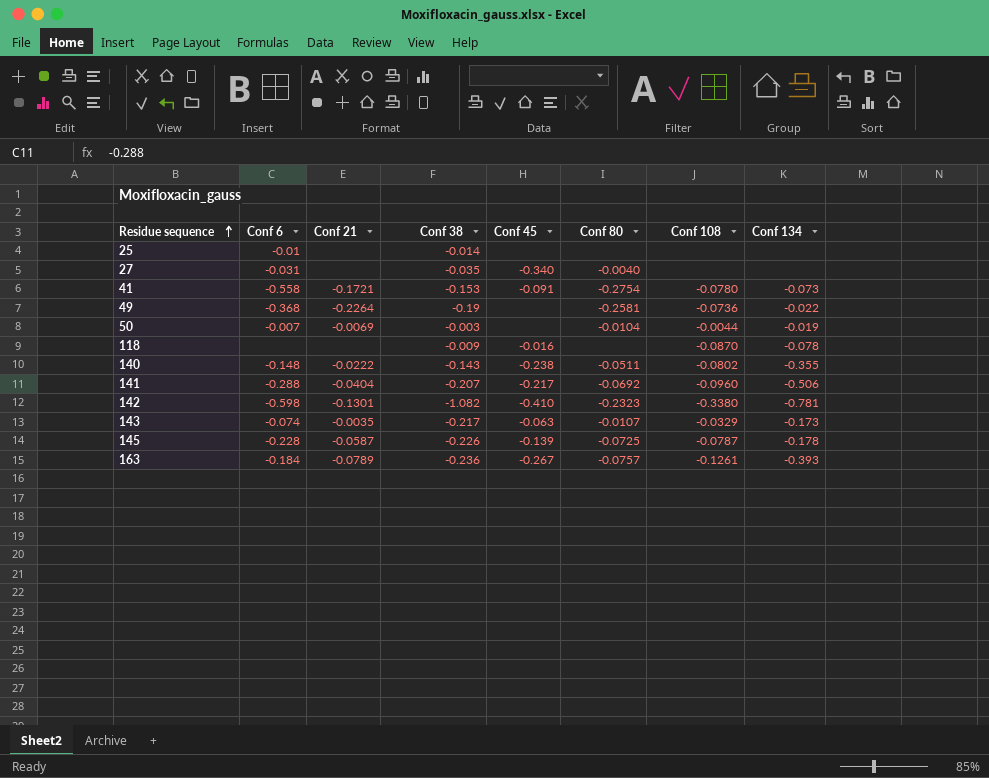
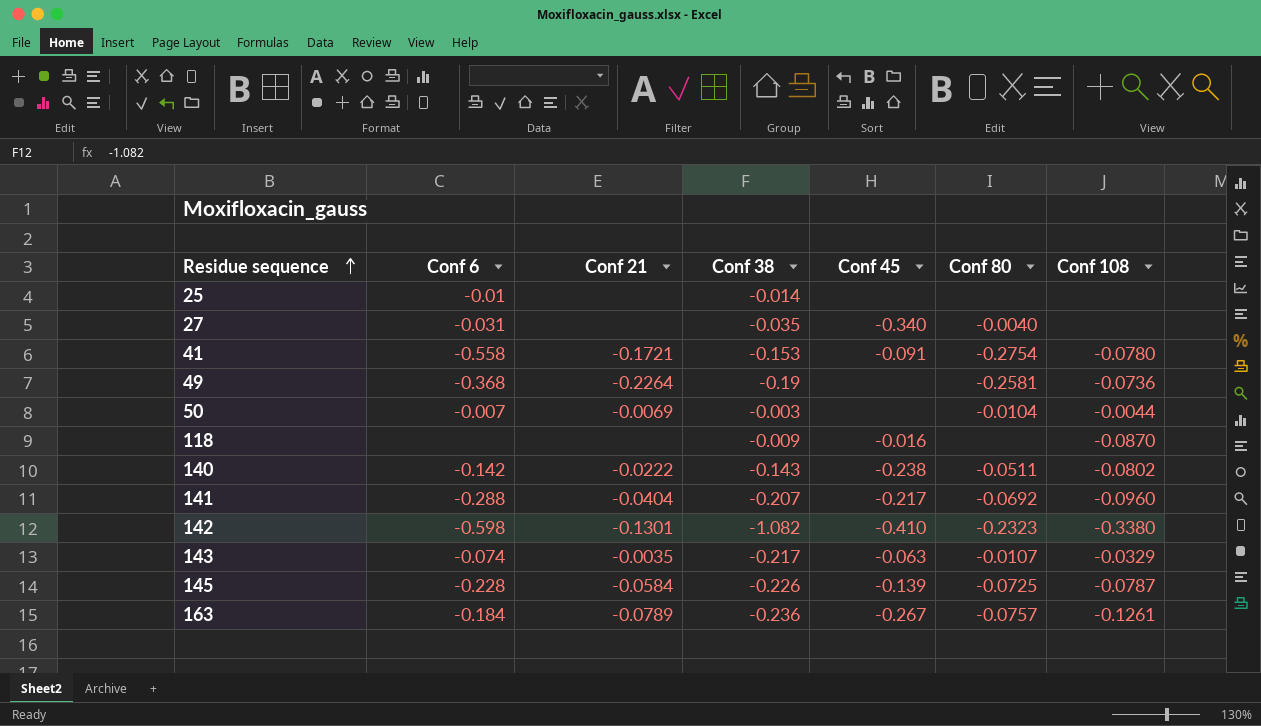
column Conf 134 | position: 8 -> none
140 | Conf 6: -0.148 -> -0.142
145 | Conf 21: -0.0587 -> -0.0584

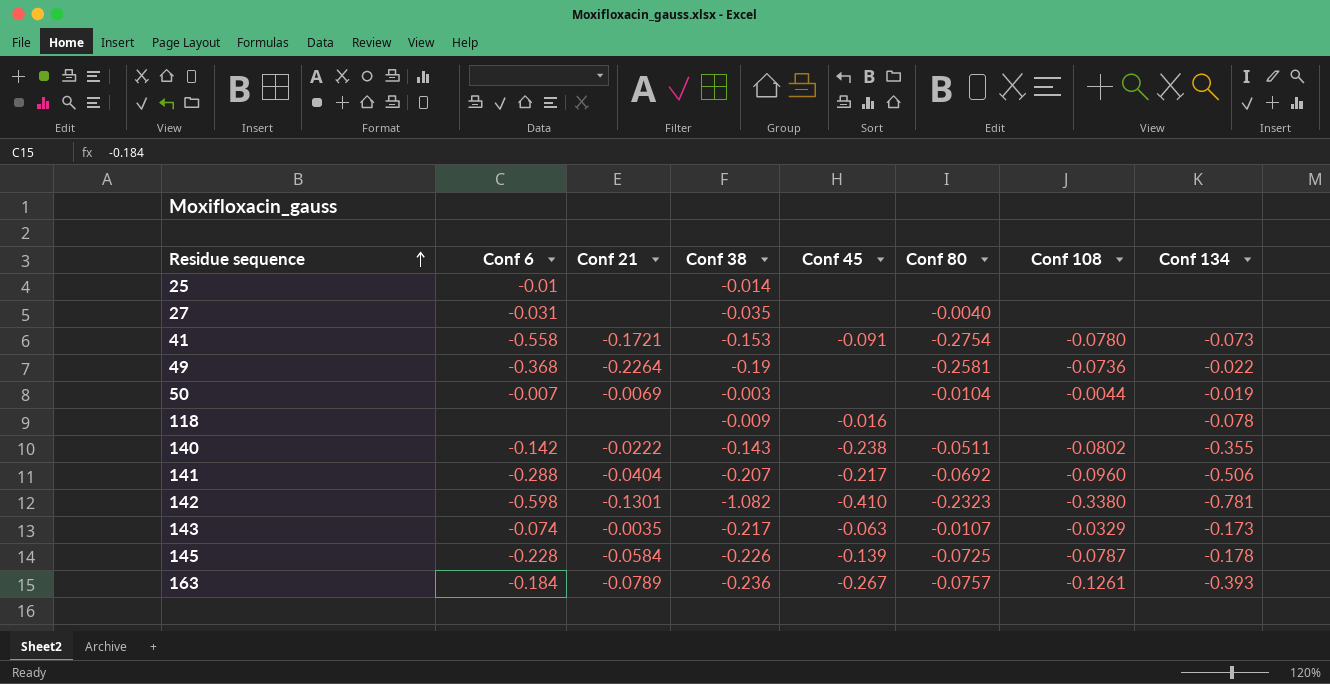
column Conf 134 | position: none -> 8
27 | Conf 45: -0.340 -> none
118 | Conf 108: -0.0870 -> none

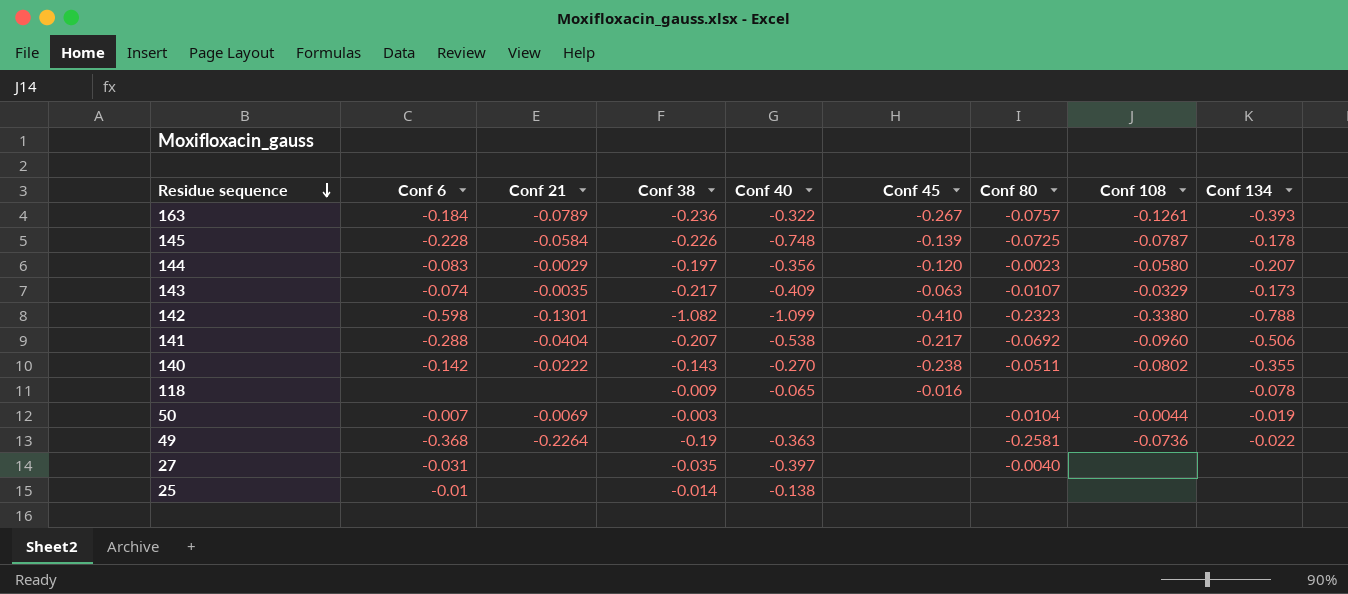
row order: Residue sequence ascending -> Residue sequence descending
column Conf 40 | position: none -> 5
row 41: -0.558 | -0.1721 | -0.153 | -0.091 | -0.2754 | -0.0780 | -0.073 -> none
row 144: none -> -0.083 | -0.0029 | -0.197 | -0.356 | -0.120 | -0.0023 | -0.0580 | -0.207
142 | Conf 134: -0.781 -> -0.788

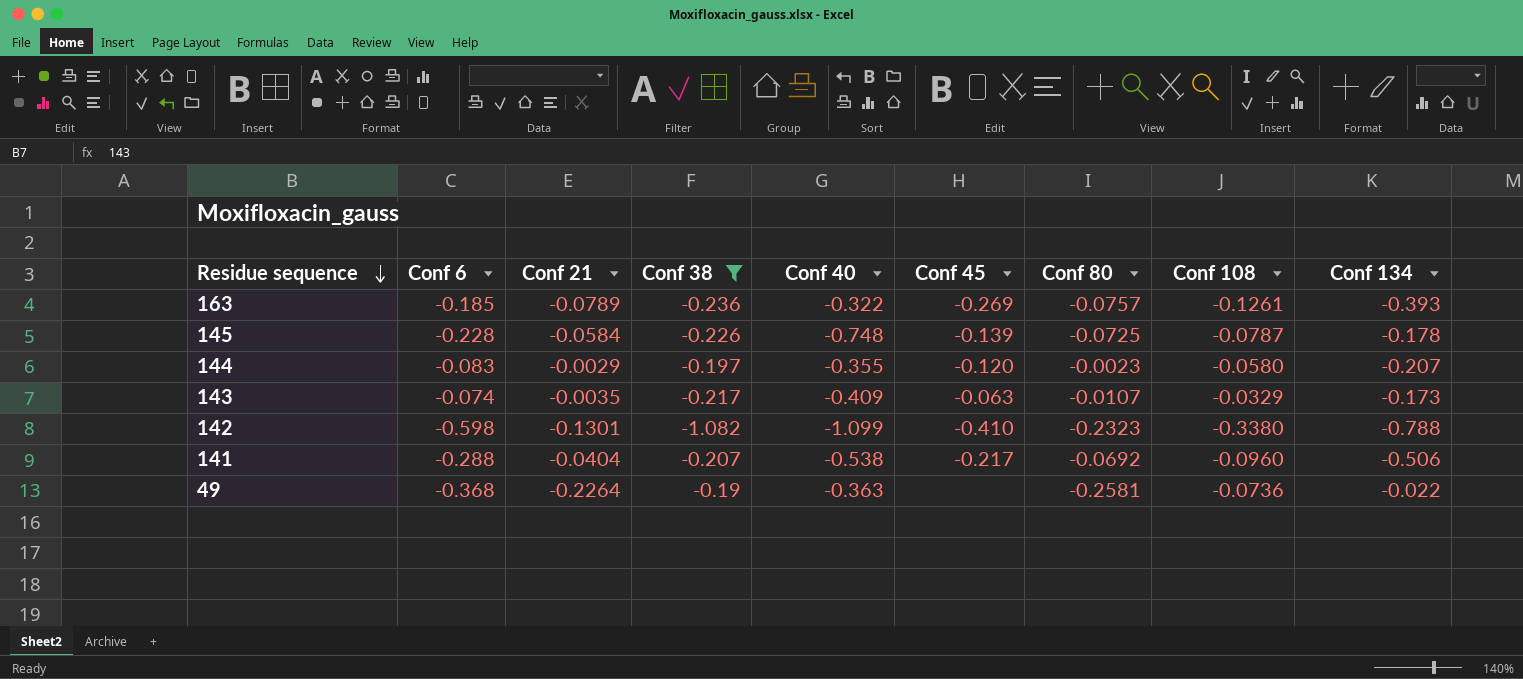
filter: none -> Conf 38 <= -0.19
163 | Conf 6: -0.184 -> -0.185
163 | Conf 45: -0.267 -> -0.269
144 | Conf 40: -0.356 -> -0.355

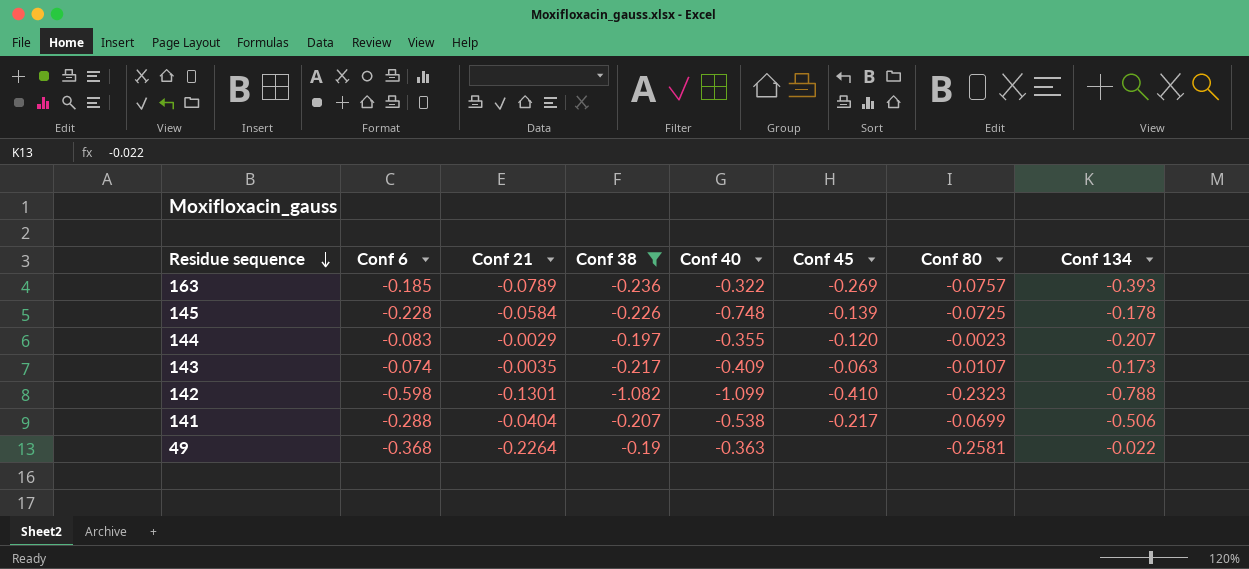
column Conf 108 | position: 8 -> none
141 | Conf 80: -0.0692 -> -0.0699

